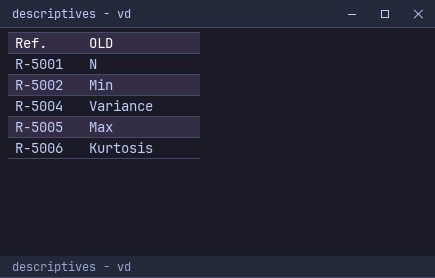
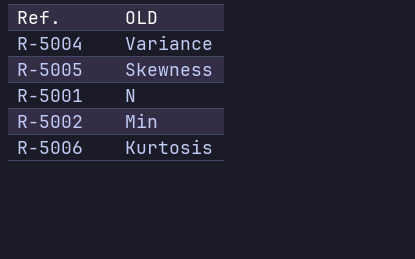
row order: Ref. ascending -> OLD descending
R-5005 | OLD: Max -> Skewness

